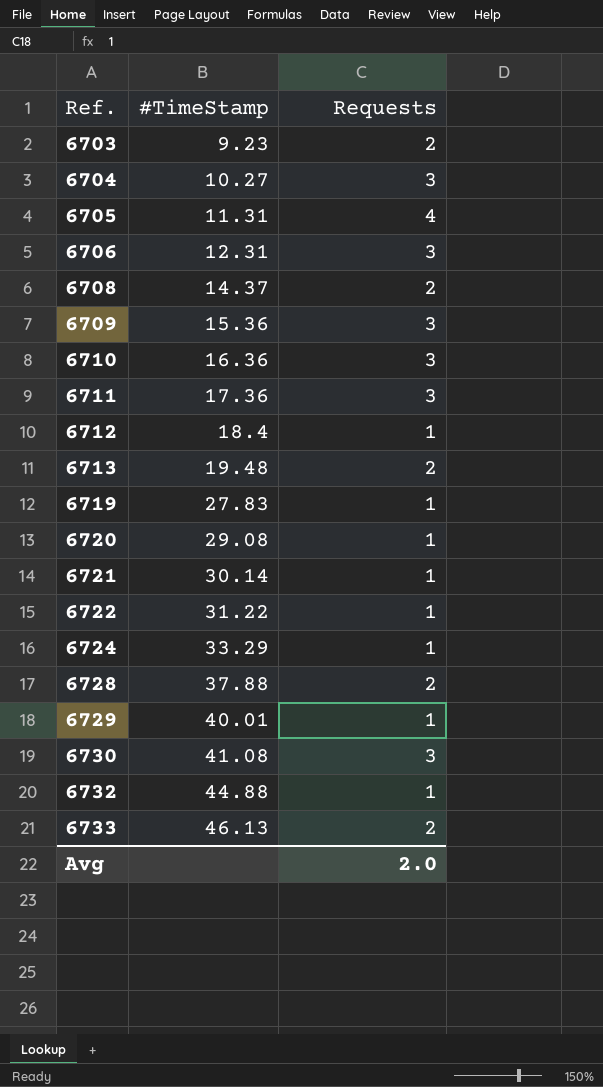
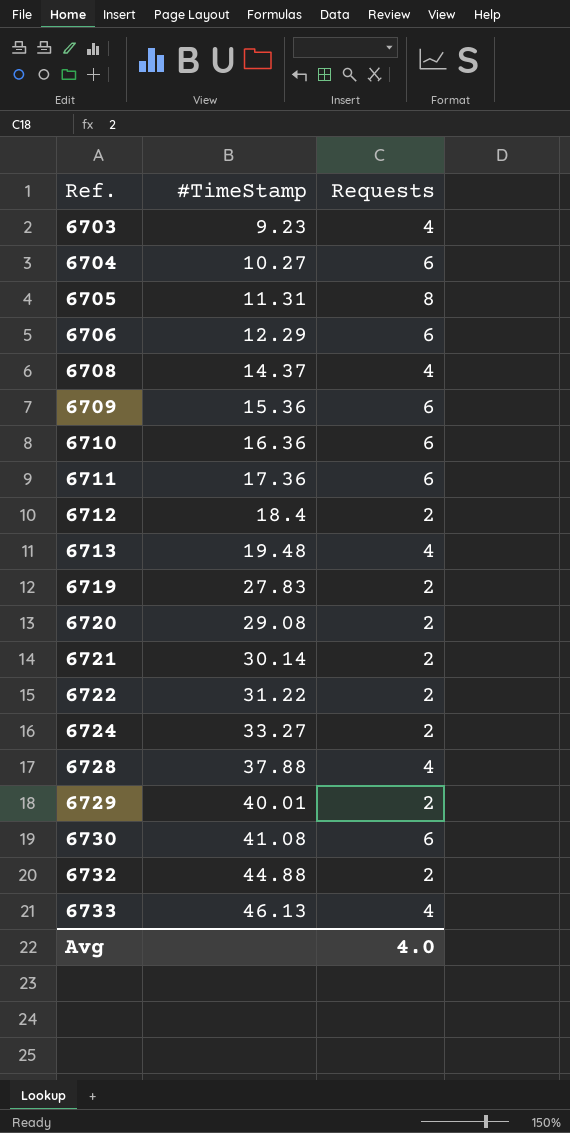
6703 | Requests: 2 -> 4
6704 | Requests: 3 -> 6
6705 | Requests: 4 -> 8
6706 | #TimeStamp: 12.31 -> 12.29
6706 | Requests: 3 -> 6
6708 | Requests: 2 -> 4
6709 | Requests: 3 -> 6
6710 | Requests: 3 -> 6
6711 | Requests: 3 -> 6
6712 | Requests: 1 -> 2
6713 | Requests: 2 -> 4
6719 | Requests: 1 -> 2
6720 | Requests: 1 -> 2
6721 | Requests: 1 -> 2
6722 | Requests: 1 -> 2
6724 | #TimeStamp: 33.29 -> 33.27
6724 | Requests: 1 -> 2
6728 | Requests: 2 -> 4
6729 | Requests: 1 -> 2
6730 | Requests: 3 -> 6
6732 | Requests: 1 -> 2
6733 | Requests: 2 -> 4
Avg | Requests: 2.0 -> 4.0

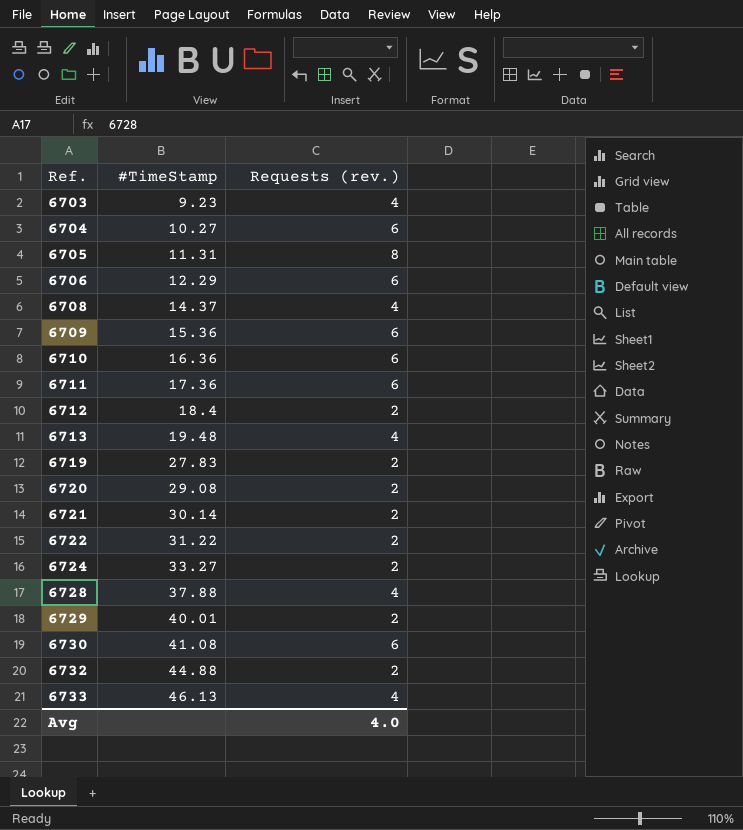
column name: Requests -> Requests (rev.)

